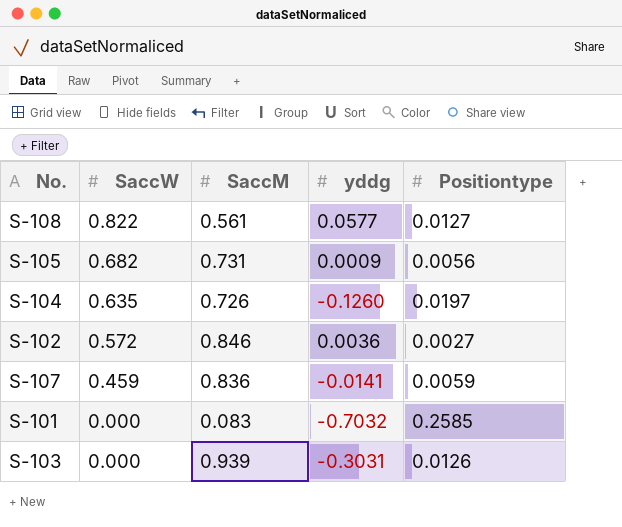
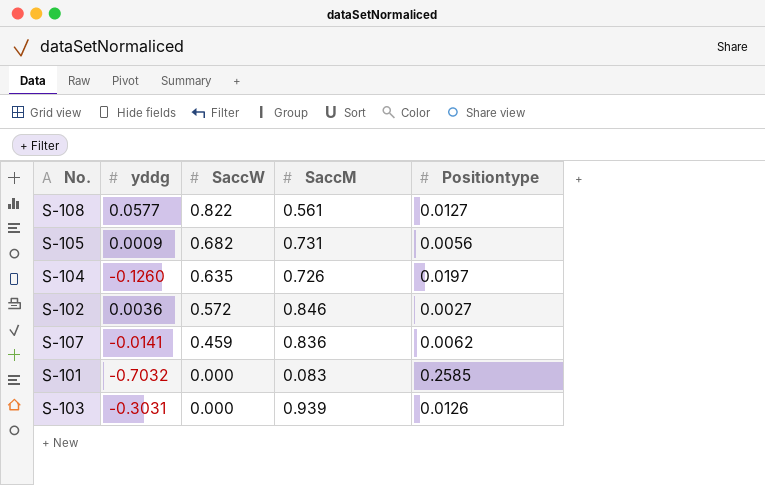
column yddg | position: 4 -> 2
S-107 | Positiontype: 0.0059 -> 0.0062

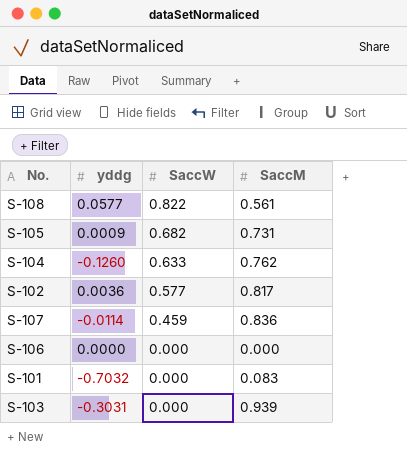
column Positiontype | position: 5 -> none
S-104 | SaccW: 0.635 -> 0.633
S-104 | SaccM: 0.726 -> 0.762
S-102 | SaccW: 0.572 -> 0.577
S-102 | SaccM: 0.846 -> 0.817
S-107 | yddg: -0.0141 -> -0.0114
row S-106: none -> 0.0000 | 0.000 | 0.000

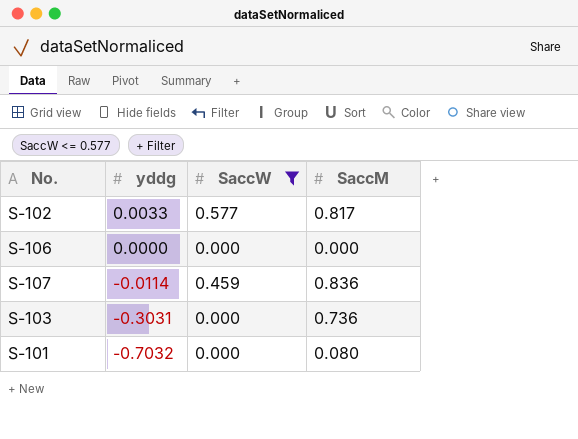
filter: none -> SaccW <= 0.577
row order: SaccW descending -> yddg descending
S-102 | yddg: 0.0036 -> 0.0033
S-103 | SaccM: 0.939 -> 0.736
S-101 | SaccM: 0.083 -> 0.080

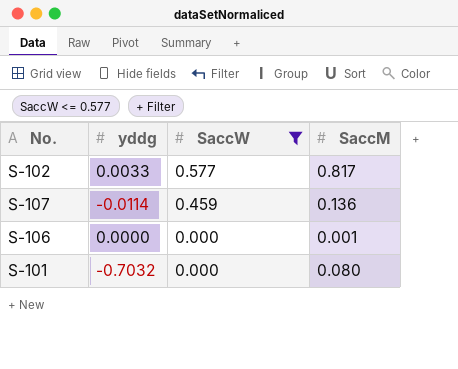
row order: yddg descending -> SaccW descending
row S-103: -0.3031 | 0.000 | 0.736 -> none
S-107 | SaccM: 0.836 -> 0.136
S-106 | SaccM: 0.000 -> 0.001

